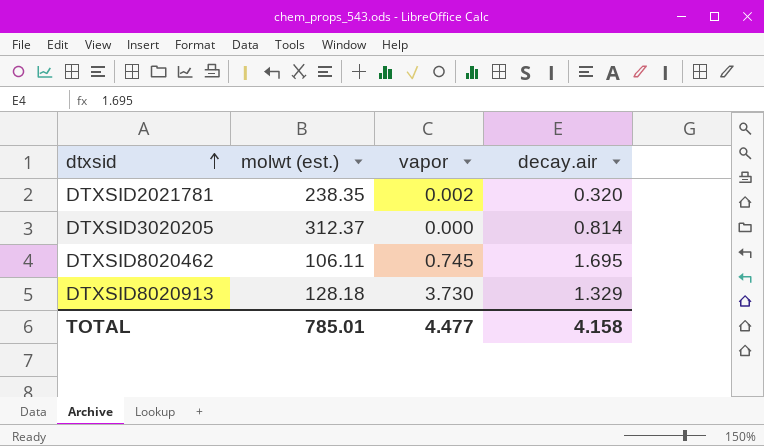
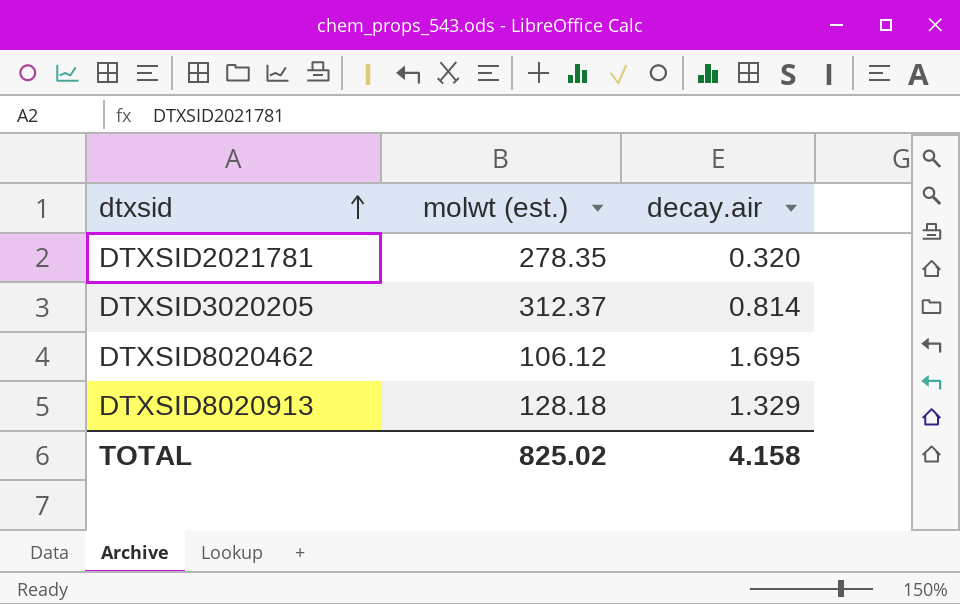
column vapor | position: 3 -> none
DTXSID2021781 | molwt (est.): 238.35 -> 278.35
DTXSID8020462 | molwt (est.): 106.11 -> 106.12
TOTAL | molwt (est.): 785.01 -> 825.02

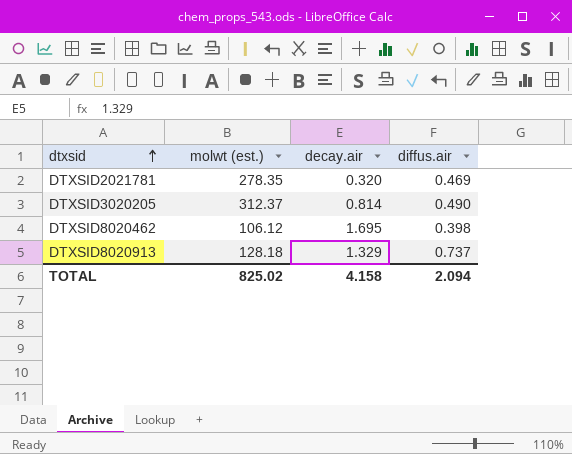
column diffus.air | position: none -> 4

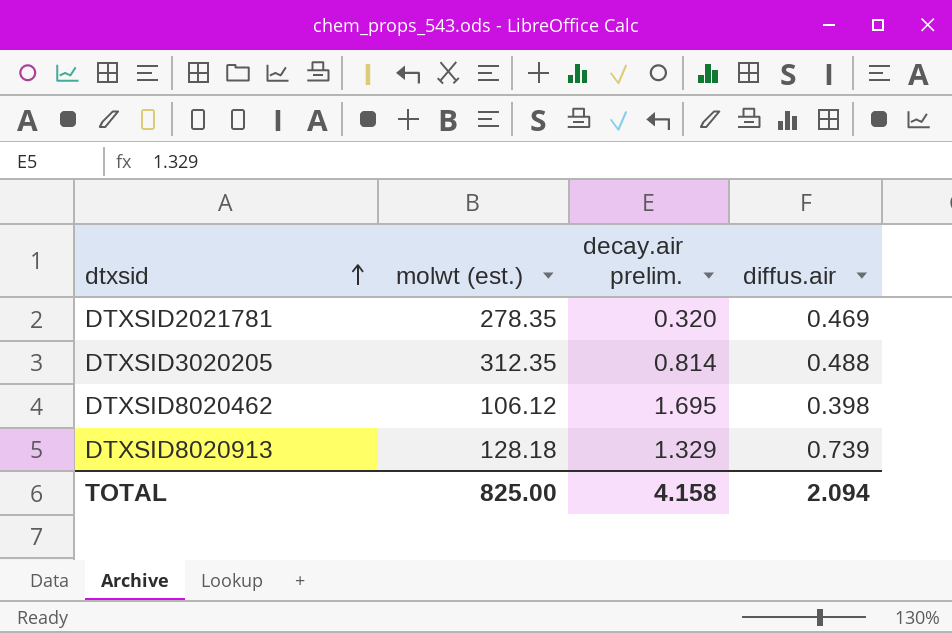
column name: decay.air -> decay.air prelim.
DTXSID3020205 | molwt (est.): 312.37 -> 312.35
DTXSID3020205 | diffus.air: 0.490 -> 0.488
DTXSID8020913 | diffus.air: 0.737 -> 0.739
TOTAL | molwt (est.): 825.02 -> 825.00

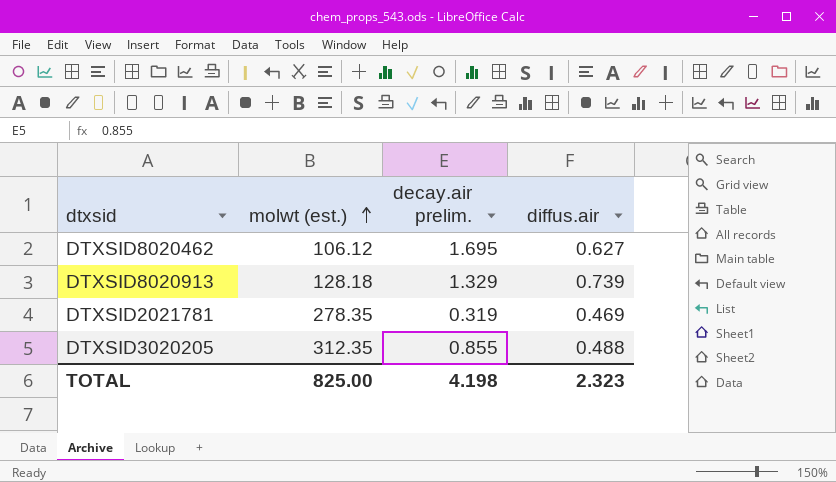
row order: dtxsid ascending -> molwt (est.) ascending
DTXSID8020462 | diffus.air: 0.398 -> 0.627
DTXSID2021781 | decay.air prelim.: 0.320 -> 0.319
DTXSID3020205 | decay.air prelim.: 0.814 -> 0.855
TOTAL | decay.air prelim.: 4.158 -> 4.198
TOTAL | diffus.air: 2.094 -> 2.323

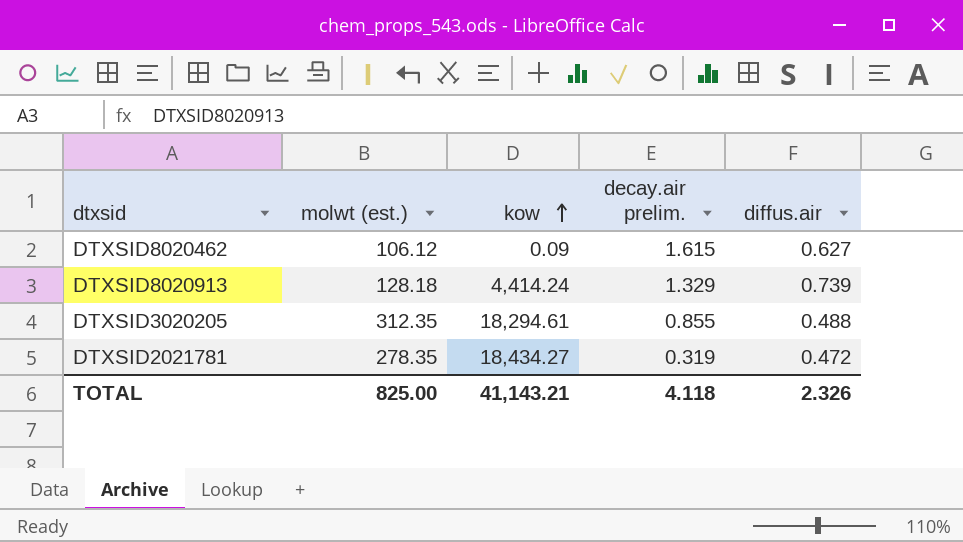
row order: molwt (est.) ascending -> kow ascending
column kow | position: none -> 3
DTXSID8020462 | decay.air prelim.: 1.695 -> 1.615
DTXSID2021781 | diffus.air: 0.469 -> 0.472
TOTAL | decay.air prelim.: 4.198 -> 4.118
TOTAL | diffus.air: 2.323 -> 2.326

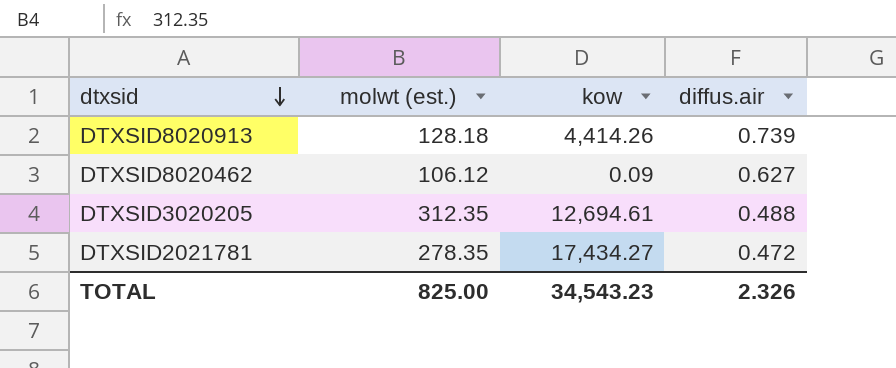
row order: kow ascending -> dtxsid descending
column decay.air prelim. | position: 4 -> none
DTXSID8020913 | kow: 4,414.24 -> 4,414.26
DTXSID3020205 | kow: 18,294.61 -> 12,694.61
DTXSID2021781 | kow: 18,434.27 -> 17,434.27
TOTAL | kow: 41,143.21 -> 34,543.23

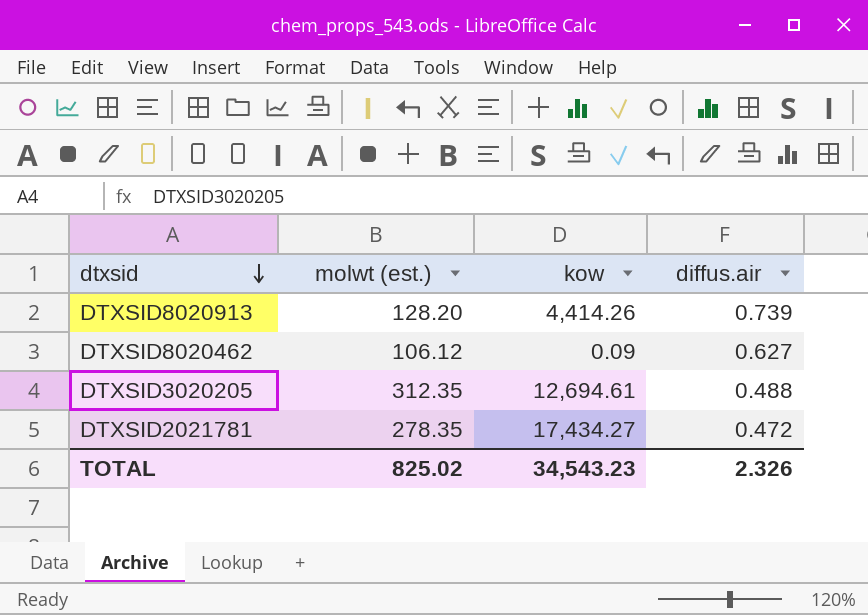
DTXSID8020913 | molwt (est.): 128.18 -> 128.20
TOTAL | molwt (est.): 825.00 -> 825.02

